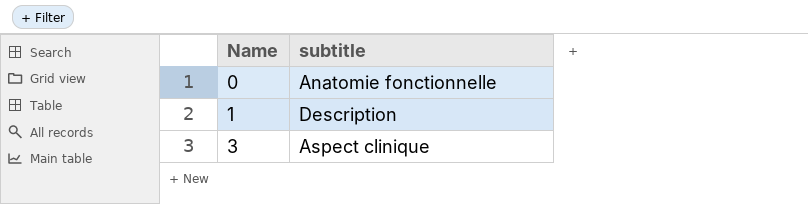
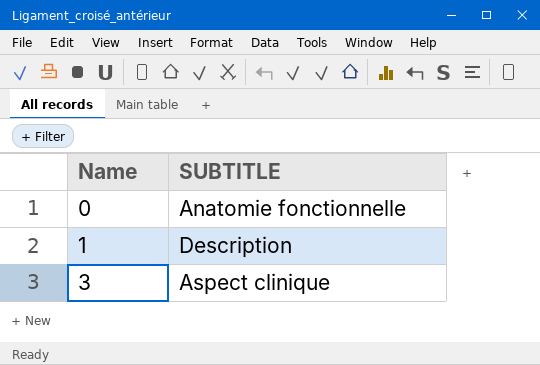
column name: subtitle -> SUBTITLE

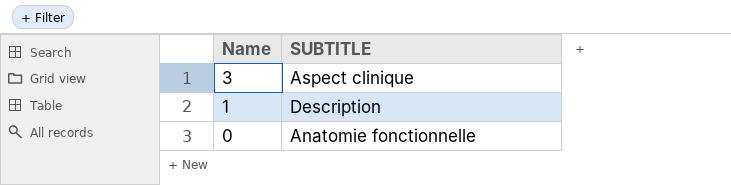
row order: Name ascending -> Name descending

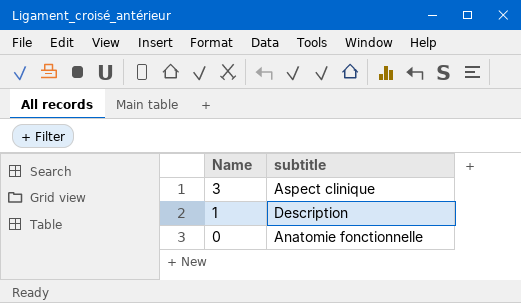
column name: SUBTITLE -> subtitle

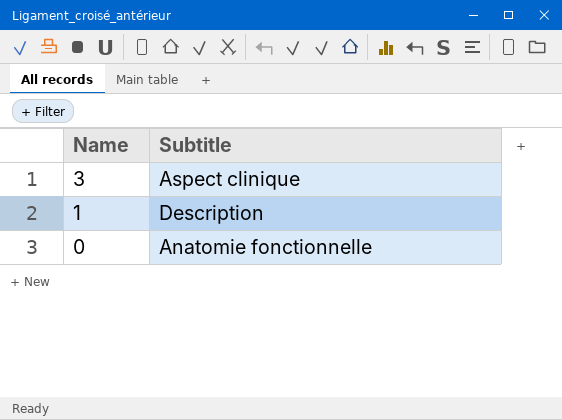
column name: subtitle -> Subtitle

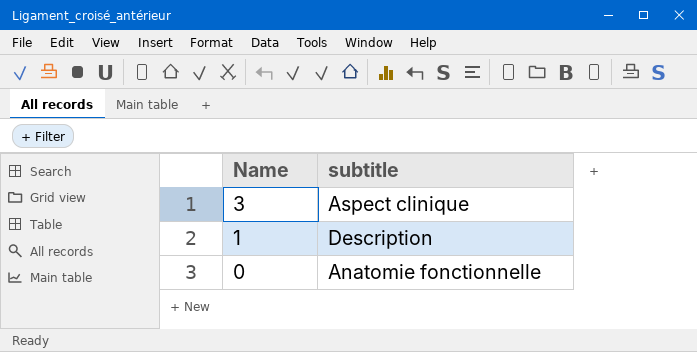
column name: Subtitle -> subtitle

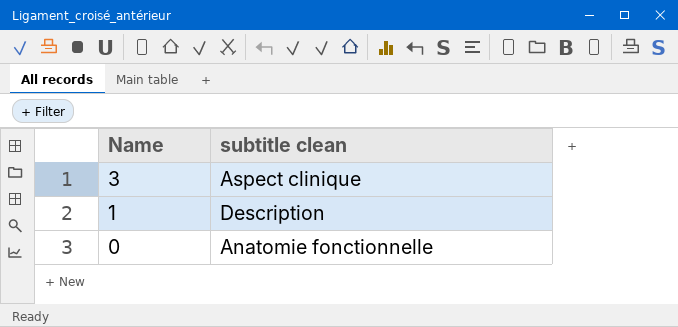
column name: subtitle -> subtitle clean

